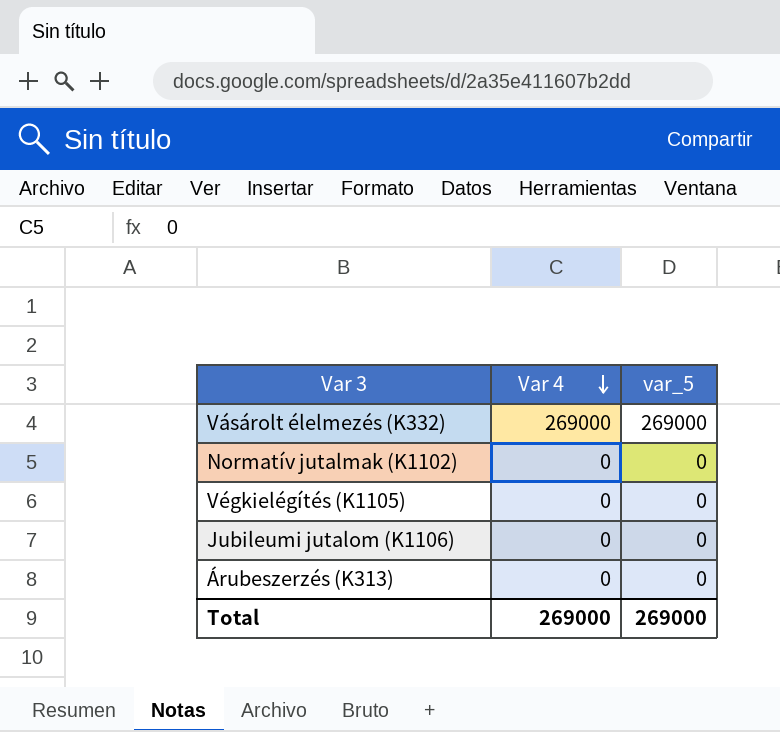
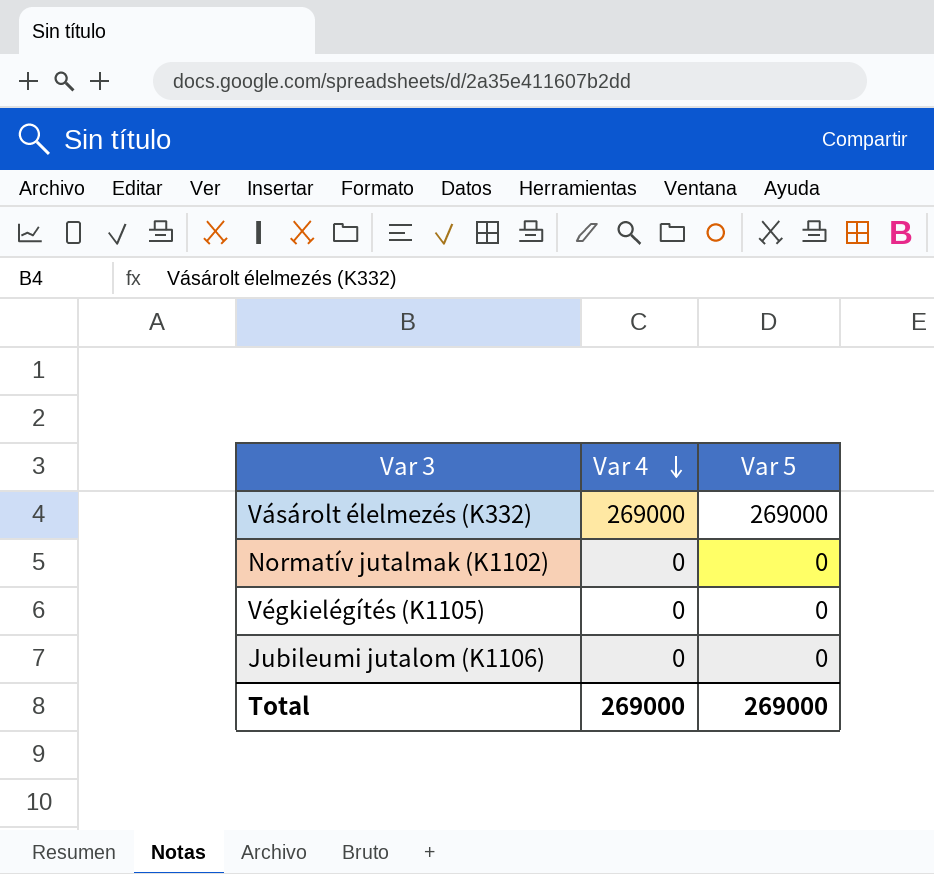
column name: var_5 -> Var 5
row Árubeszerzés (K313): 0 | 0 -> none

